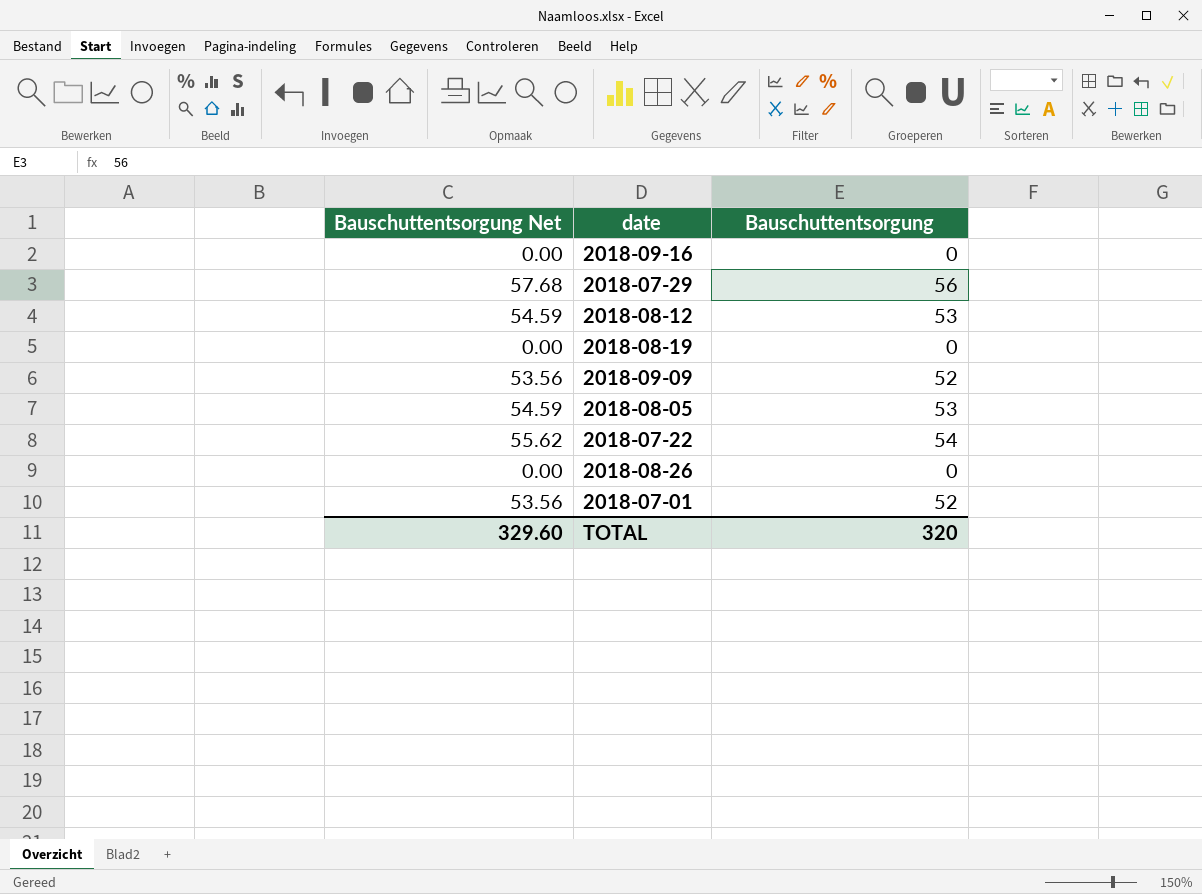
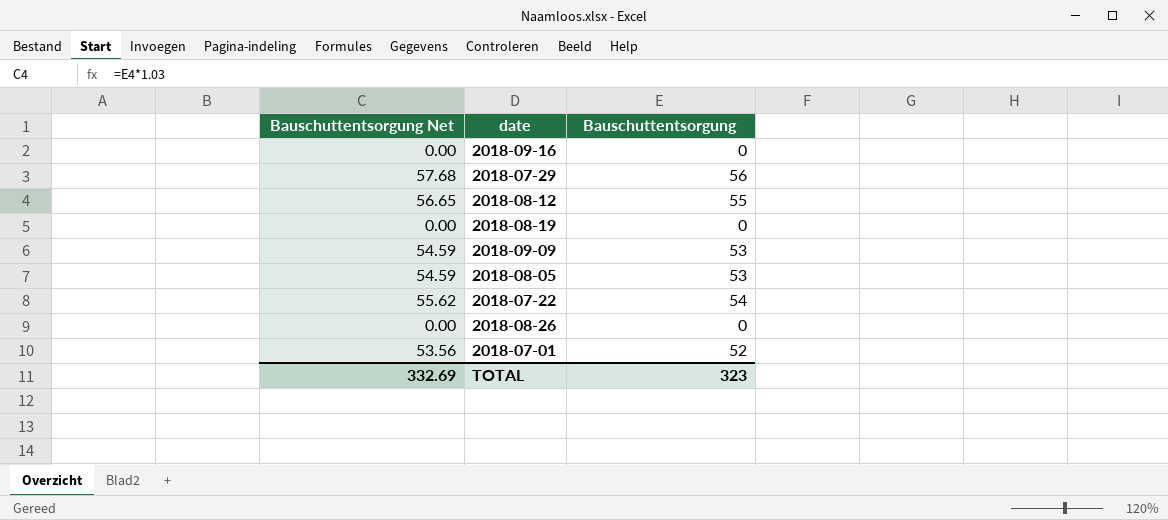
2018-08-12 | Bauschuttentsorgung Net: 54.59 -> 56.65
2018-08-12 | Bauschuttentsorgung: 53 -> 55
2018-09-09 | Bauschuttentsorgung Net: 53.56 -> 54.59
2018-09-09 | Bauschuttentsorgung: 52 -> 53
TOTAL | Bauschuttentsorgung Net: 329.60 -> 332.69
TOTAL | Bauschuttentsorgung: 320 -> 323

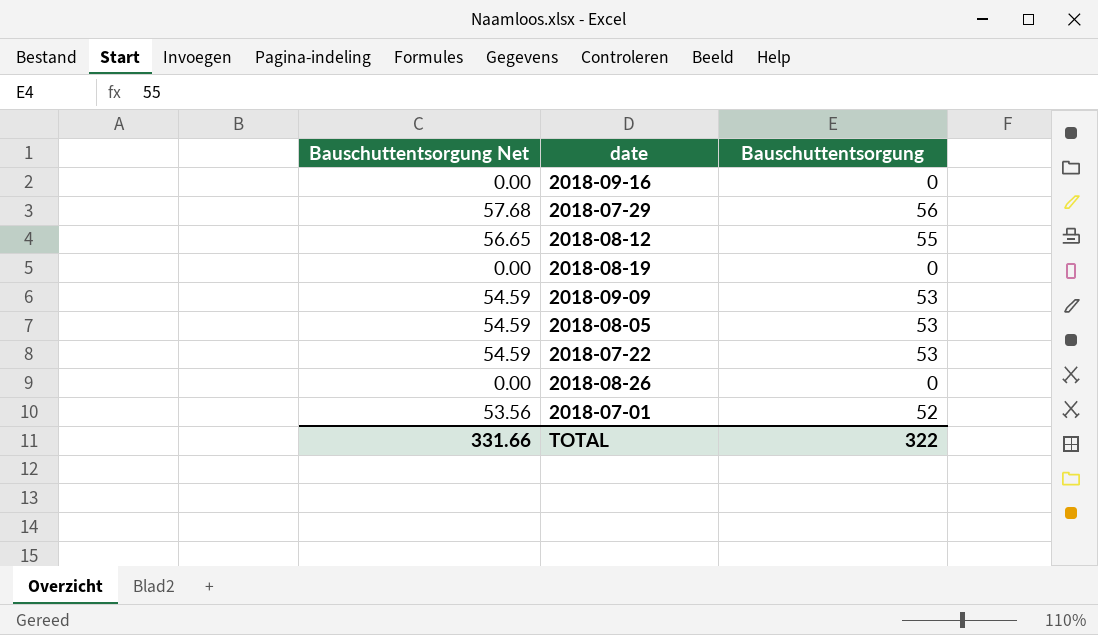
2018-07-22 | Bauschuttentsorgung Net: 55.62 -> 54.59
2018-07-22 | Bauschuttentsorgung: 54 -> 53
TOTAL | Bauschuttentsorgung Net: 332.69 -> 331.66
TOTAL | Bauschuttentsorgung: 323 -> 322

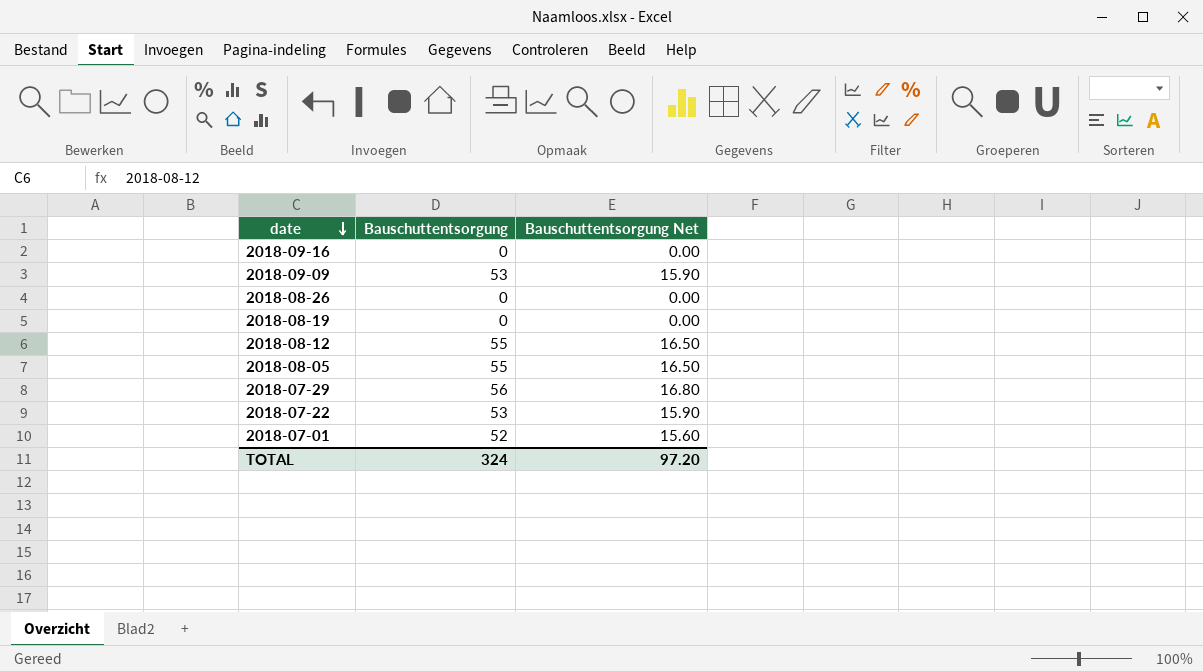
row order: none -> date descending
column Bauschuttentsorgung Net | formula: [Bauschuttentsorgung] * 1.03 -> [Bauschuttentsorgung] * 0.3
column Bauschuttentsorgung Net | position: 1 -> 3
2018-08-05 | Bauschuttentsorgung: 53 -> 55
TOTAL | Bauschuttentsorgung: 322 -> 324
TOTAL | Bauschuttentsorgung Net: 331.66 -> 97.20

